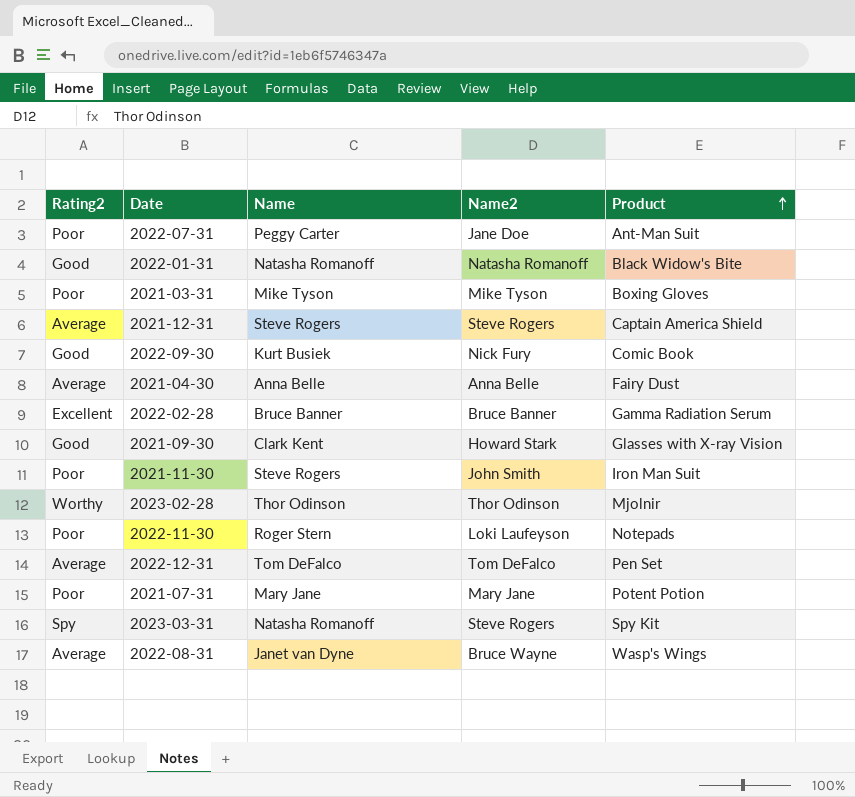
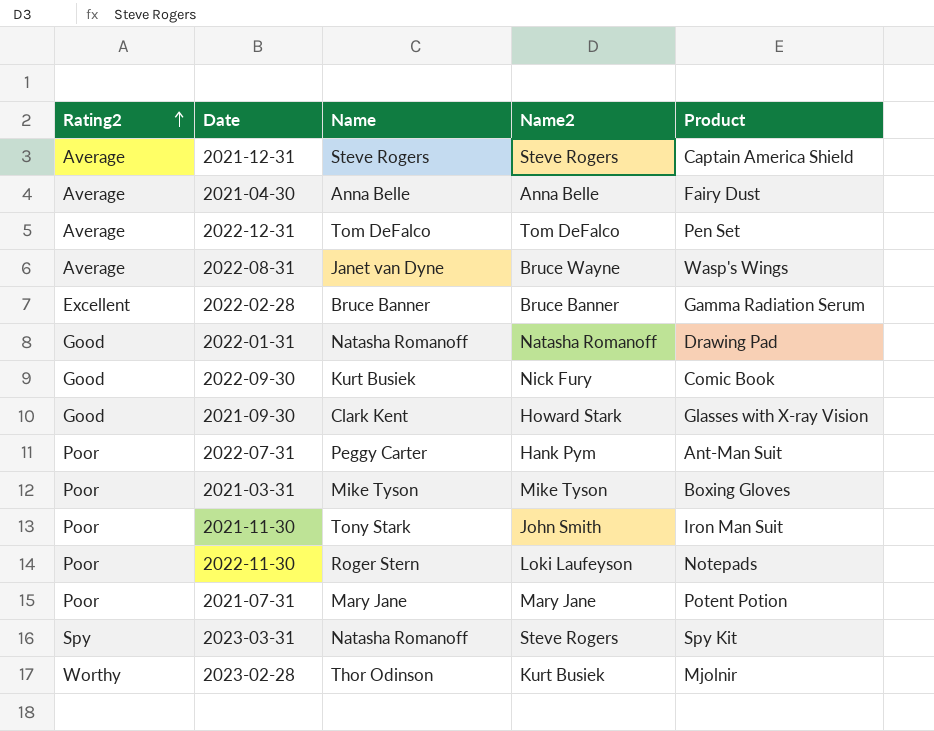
row order: Product ascending -> Rating2 ascending
2022-01-31 | Product: Black Widow's Bite -> Drawing Pad
2022-07-31 | Name2: Jane Doe -> Hank Pym
2021-11-30 | Name: Steve Rogers -> Tony Stark
2023-02-28 | Name2: Thor Odinson -> Kurt Busiek

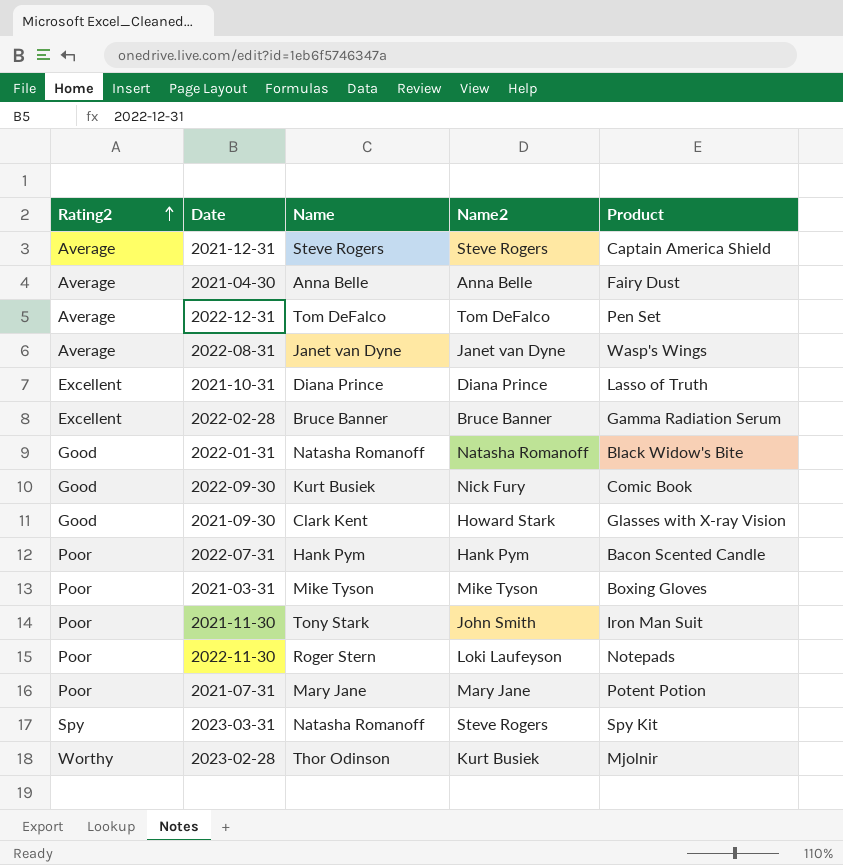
2022-08-31 | Name2: Bruce Wayne -> Janet van Dyne
row 2021-10-31: none -> Excellent | Diana Prince | Diana Prince | Lasso of Truth
2022-01-31 | Product: Drawing Pad -> Black Widow's Bite
2022-07-31 | Name: Peggy Carter -> Hank Pym
2022-07-31 | Product: Ant-Man Suit -> Bacon Scented Candle

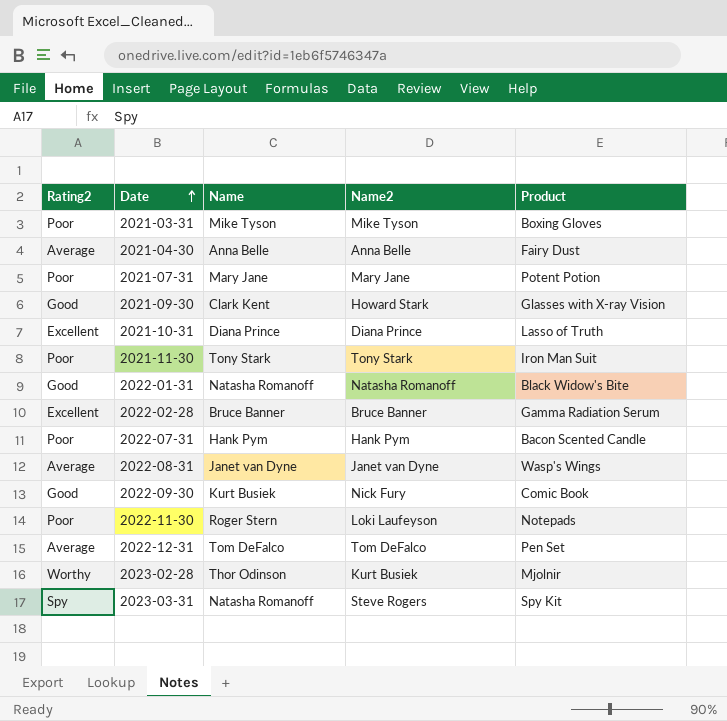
row order: Rating2 ascending -> Date ascending
row 2021-12-31: Average | Steve Rogers | Steve Rogers | Captain America Shield -> none
2021-11-30 | Name2: John Smith -> Tony Stark

